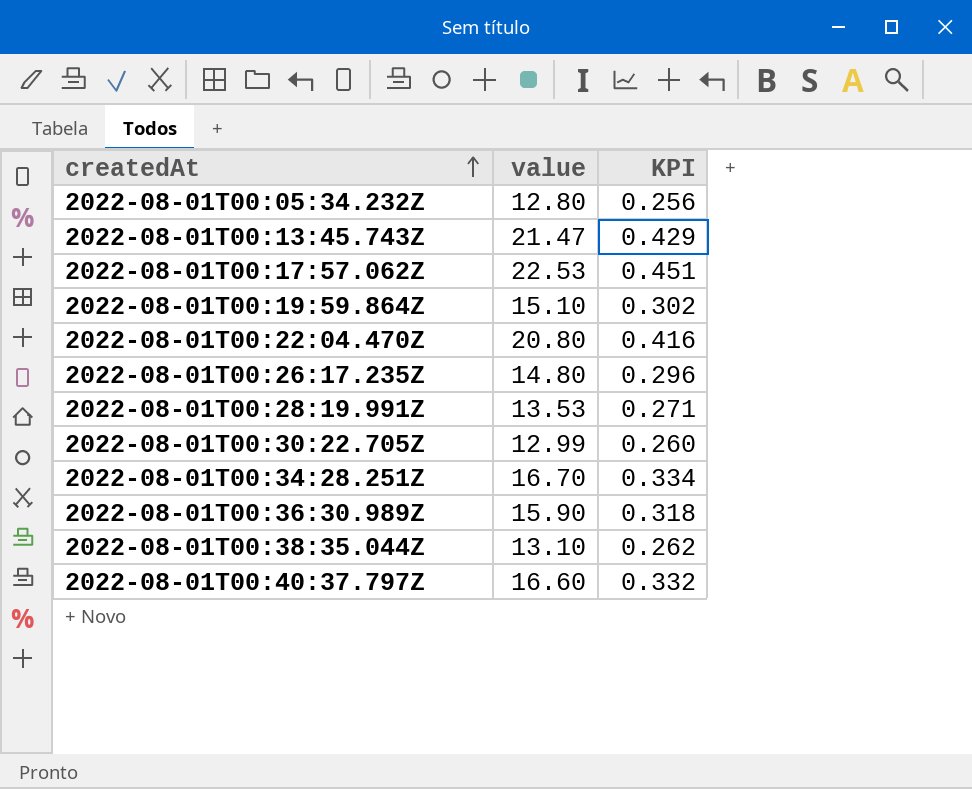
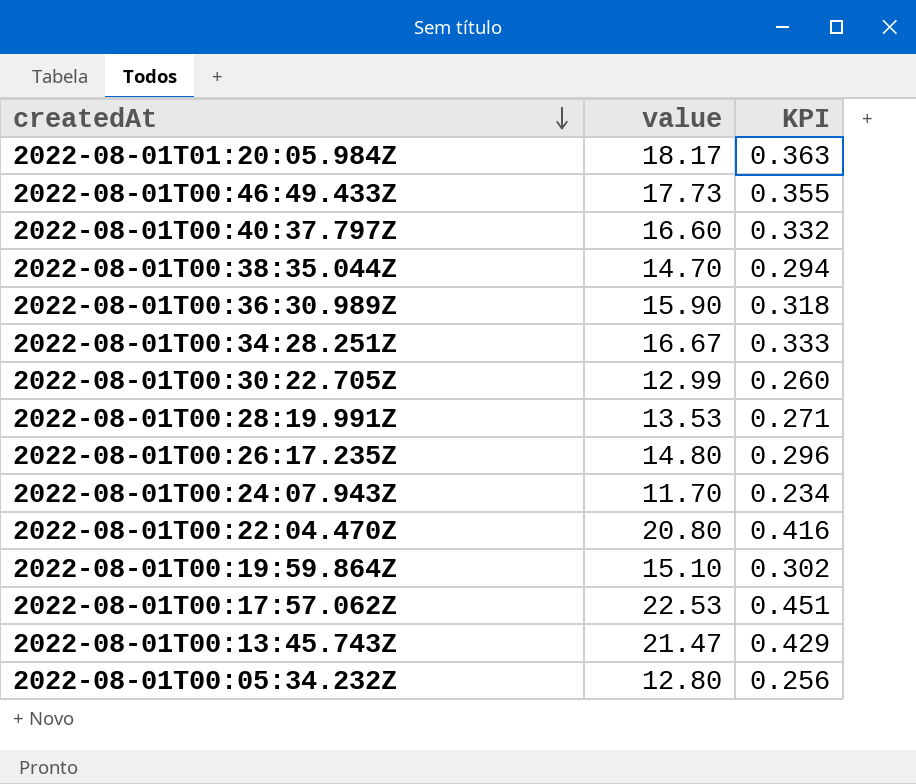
row order: createdAt ascending -> createdAt descending
row 2022-08-01T01:20:05.984Z: none -> 18.17 | 0.363
row 2022-08-01T00:46:49.433Z: none -> 17.73 | 0.355
2022-08-01T00:38:35.044Z | value: 13.10 -> 14.70
2022-08-01T00:38:35.044Z | KPI: 0.262 -> 0.294
2022-08-01T00:34:28.251Z | value: 16.70 -> 16.67
2022-08-01T00:34:28.251Z | KPI: 0.334 -> 0.333
row 2022-08-01T00:24:07.943Z: none -> 11.70 | 0.234

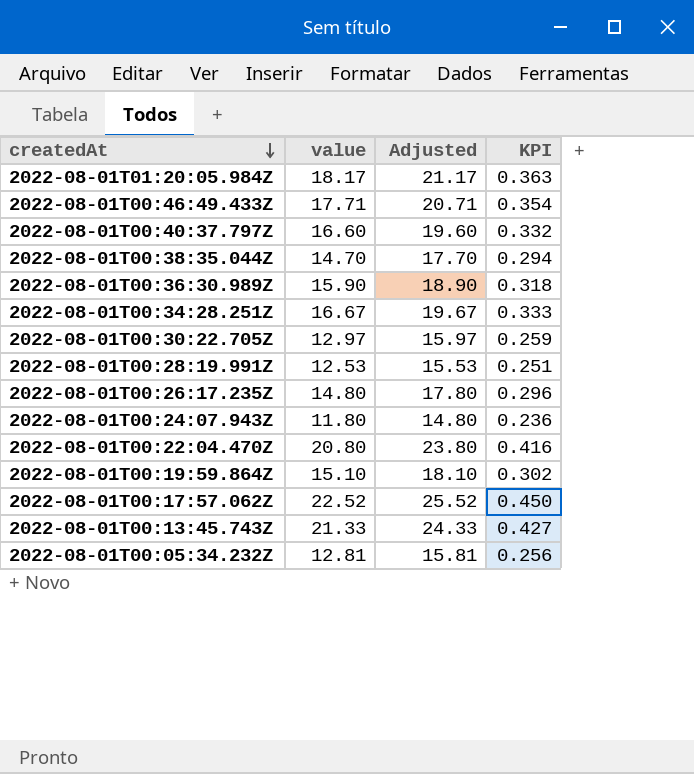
column Adjusted | formula: none -> [value] + 3
2022-08-01T00:46:49.433Z | value: 17.73 -> 17.71
2022-08-01T00:46:49.433Z | KPI: 0.355 -> 0.354
2022-08-01T00:30:22.705Z | value: 12.99 -> 12.97
2022-08-01T00:30:22.705Z | KPI: 0.260 -> 0.259
2022-08-01T00:28:19.991Z | value: 13.53 -> 12.53
2022-08-01T00:28:19.991Z | KPI: 0.271 -> 0.251
2022-08-01T00:24:07.943Z | value: 11.70 -> 11.80
2022-08-01T00:24:07.943Z | KPI: 0.234 -> 0.236
2022-08-01T00:17:57.062Z | value: 22.53 -> 22.52
2022-08-01T00:17:57.062Z | KPI: 0.451 -> 0.450
2022-08-01T00:13:45.743Z | value: 21.47 -> 21.33
2022-08-01T00:13:45.743Z | KPI: 0.429 -> 0.427
2022-08-01T00:05:34.232Z | value: 12.80 -> 12.81

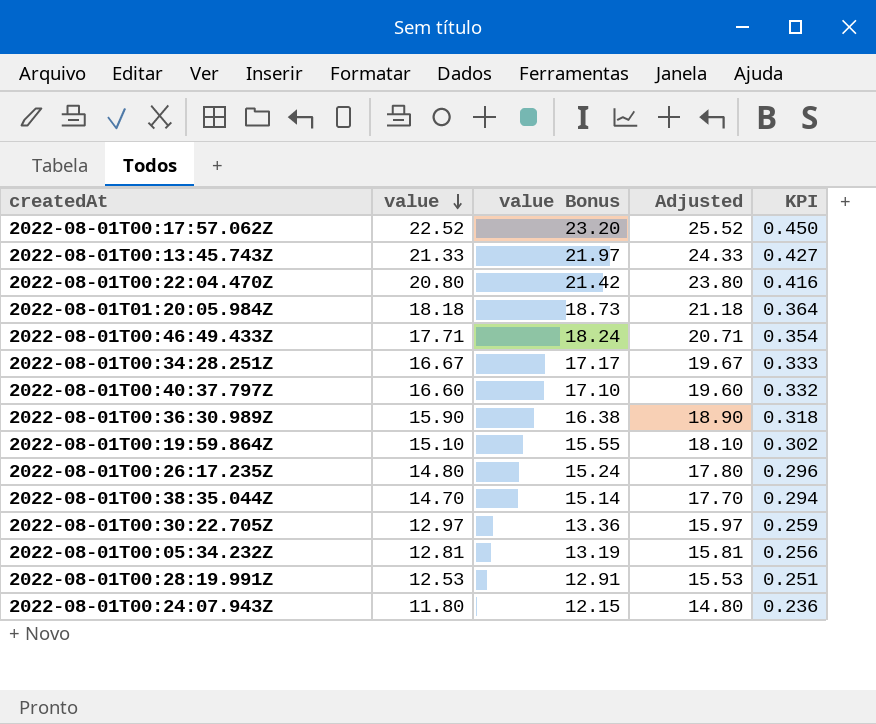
row order: createdAt descending -> value descending
column value Bonus | formula: none -> [value] * 1.03
2022-08-01T01:20:05.984Z | value: 18.17 -> 18.18
2022-08-01T01:20:05.984Z | Adjusted: 21.17 -> 21.18
2022-08-01T01:20:05.984Z | KPI: 0.363 -> 0.364

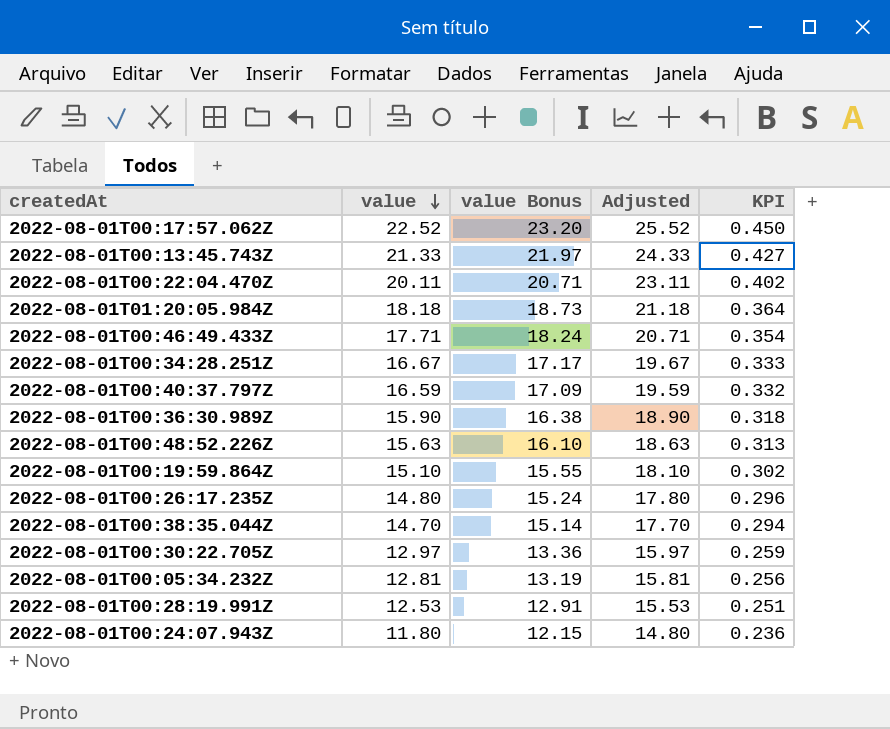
2022-08-01T00:22:04.470Z | value: 20.80 -> 20.11
2022-08-01T00:22:04.470Z | value Bonus: 21.42 -> 20.71
2022-08-01T00:22:04.470Z | Adjusted: 23.80 -> 23.11
2022-08-01T00:22:04.470Z | KPI: 0.416 -> 0.402
2022-08-01T00:40:37.797Z | value: 16.60 -> 16.59
2022-08-01T00:40:37.797Z | value Bonus: 17.10 -> 17.09
2022-08-01T00:40:37.797Z | Adjusted: 19.60 -> 19.59
row 2022-08-01T00:48:52.226Z: none -> 15.63 | 16.10 | 18.63 | 0.313

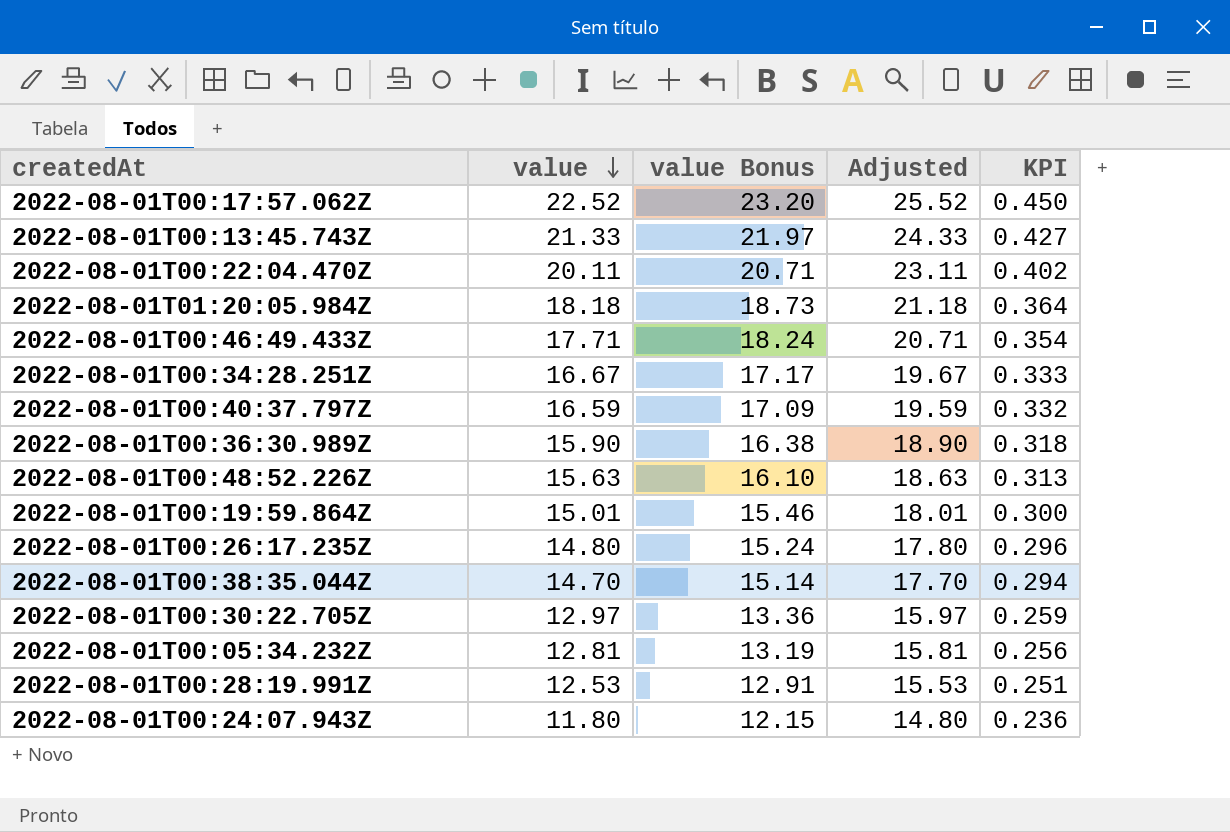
2022-08-01T00:19:59.864Z | value: 15.10 -> 15.01
2022-08-01T00:19:59.864Z | value Bonus: 15.55 -> 15.46
2022-08-01T00:19:59.864Z | Adjusted: 18.10 -> 18.01
2022-08-01T00:19:59.864Z | KPI: 0.302 -> 0.300

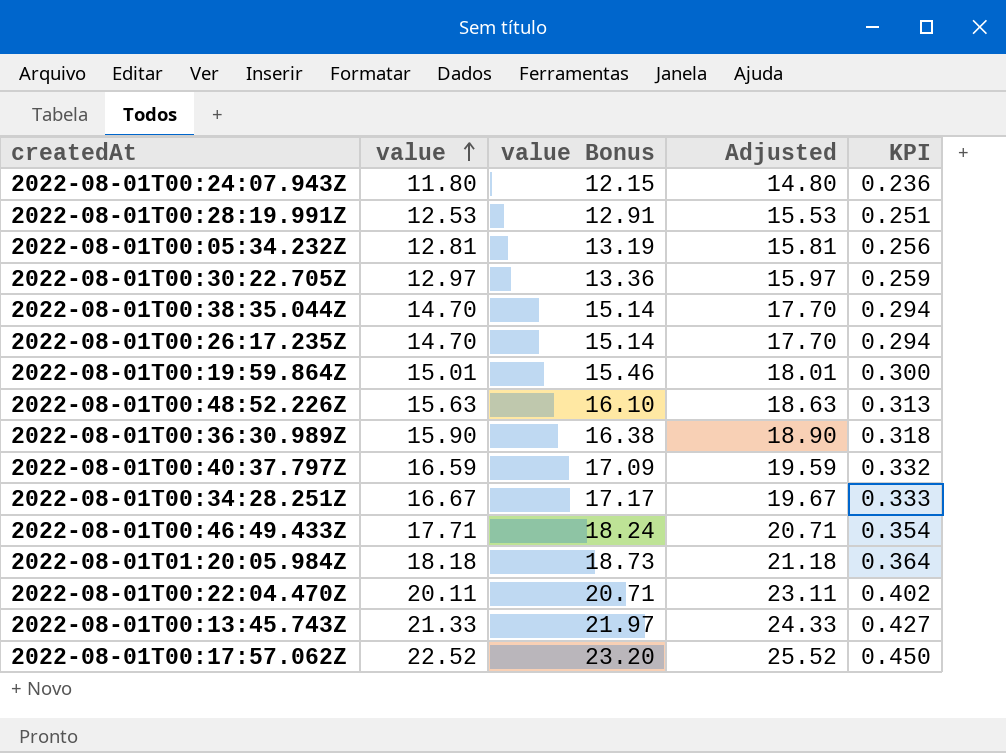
row order: value descending -> value ascending
2022-08-01T00:26:17.235Z | value: 14.80 -> 14.70
2022-08-01T00:26:17.235Z | value Bonus: 15.24 -> 15.14
2022-08-01T00:26:17.235Z | Adjusted: 17.80 -> 17.70
2022-08-01T00:26:17.235Z | KPI: 0.296 -> 0.294

